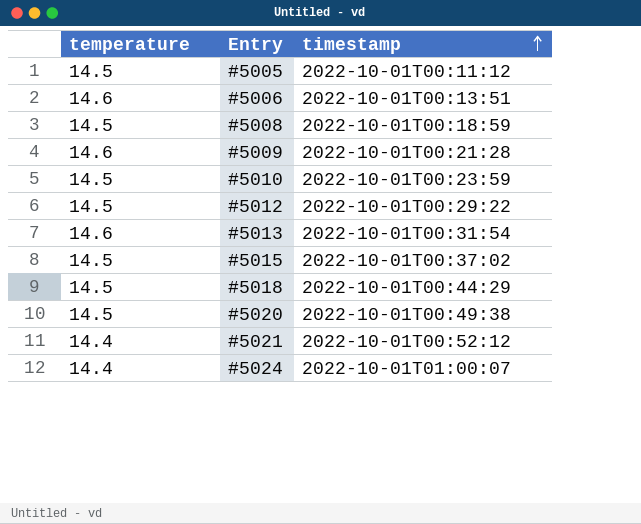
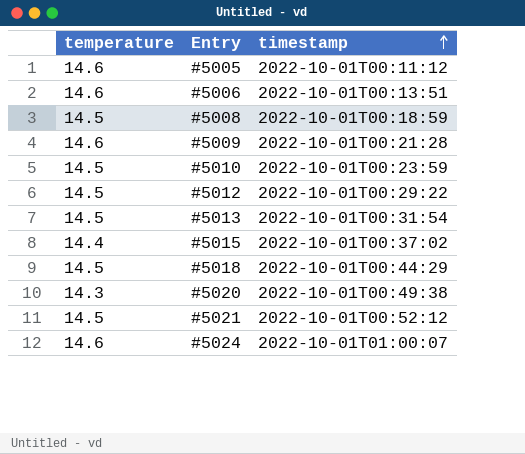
#5005 | temperature: 14.5 -> 14.6
#5013 | temperature: 14.6 -> 14.5
#5015 | temperature: 14.5 -> 14.4
#5020 | temperature: 14.5 -> 14.3
#5021 | temperature: 14.4 -> 14.5
#5024 | temperature: 14.4 -> 14.6

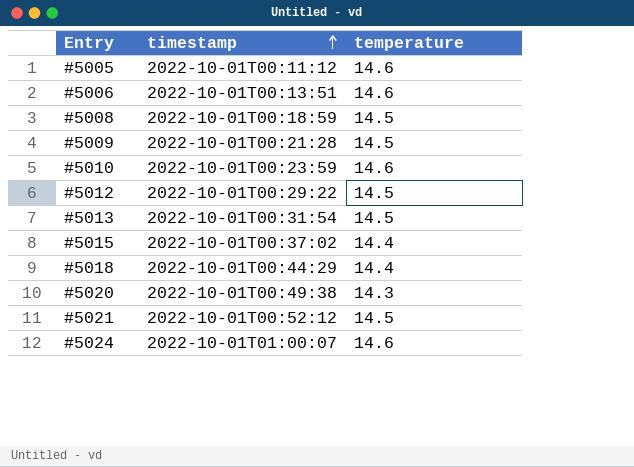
column temperature | position: 1 -> 3
#5009 | temperature: 14.6 -> 14.5
#5010 | temperature: 14.5 -> 14.6
#5018 | temperature: 14.5 -> 14.4

